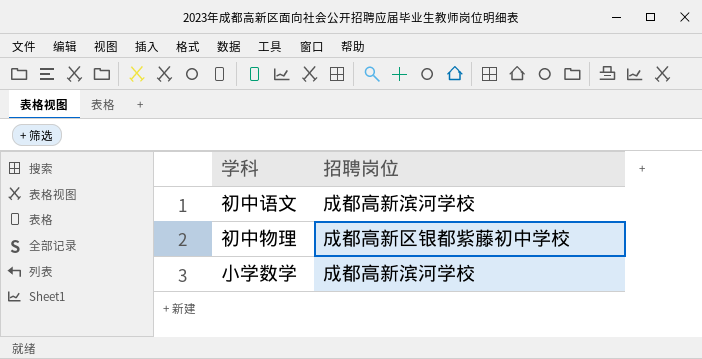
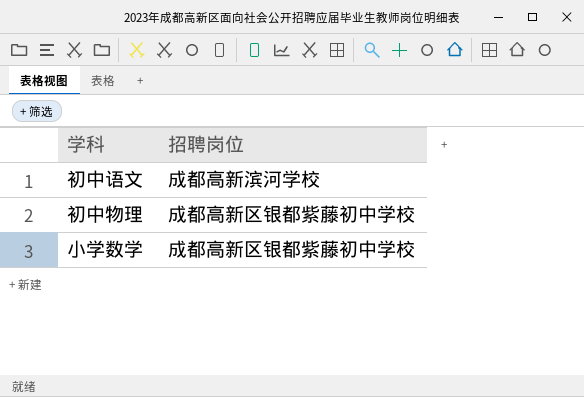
小学数学 | 招聘岗位: 成都高新滨河学校 -> 成都高新区银都紫藤初中学校

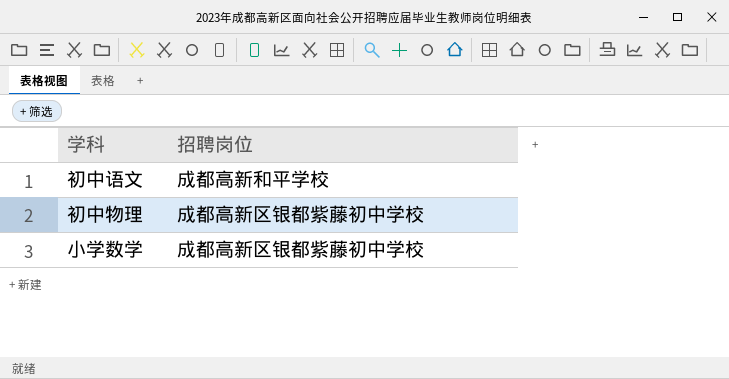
初中语文 | 招聘岗位: 成都高新滨河学校 -> 成都高新和平学校

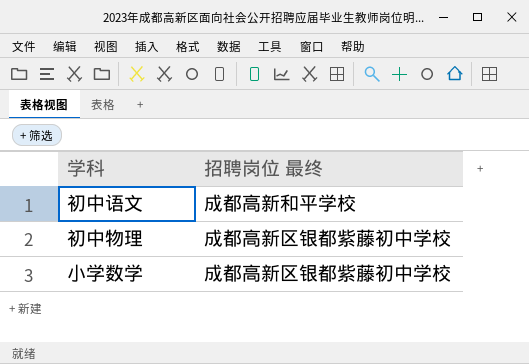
column name: 招聘岗位 -> 招聘岗位 最终

